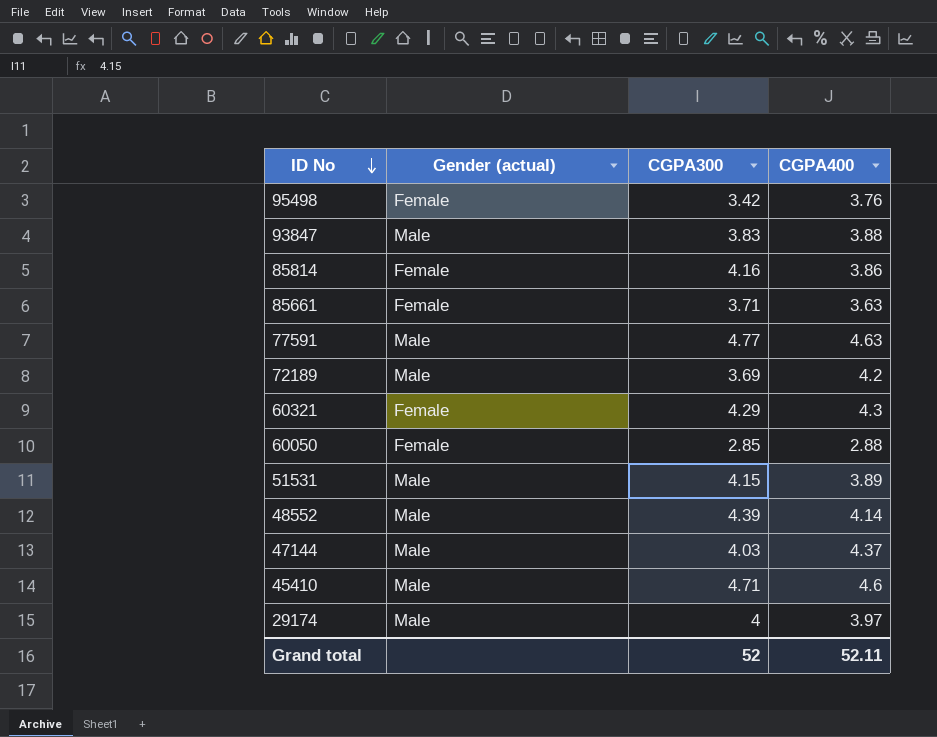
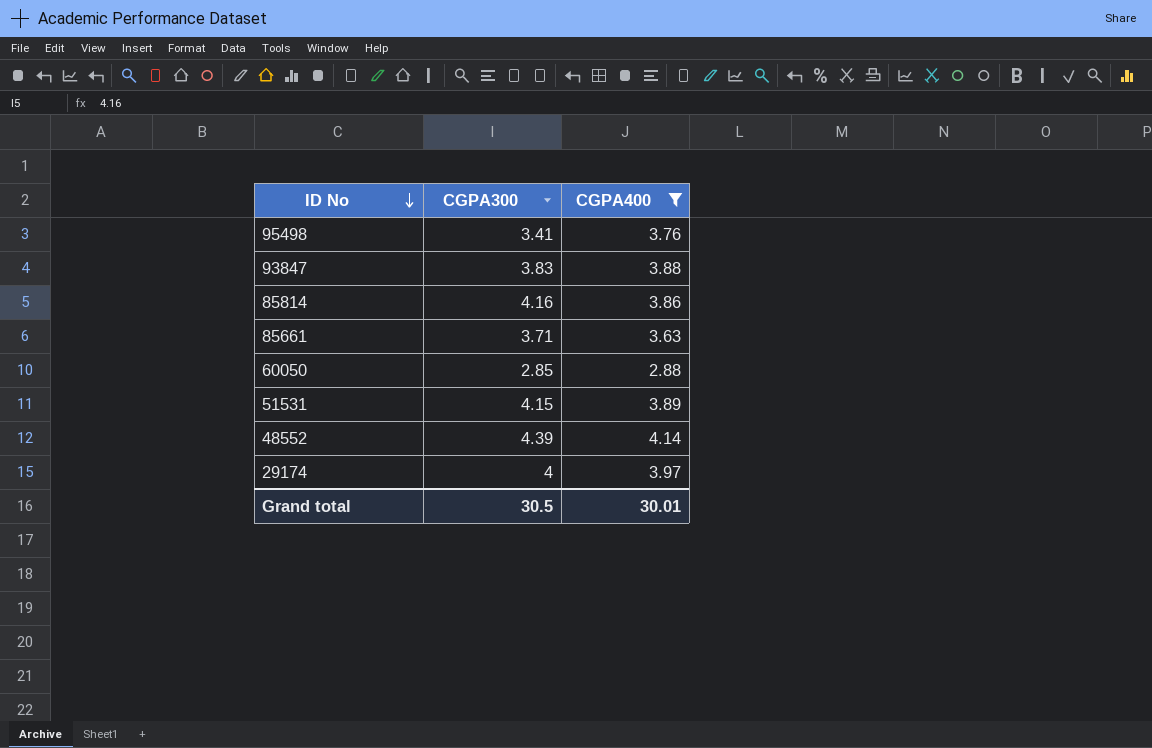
filter: none -> CGPA400 <= 4.14
column Gender (actual) | position: 2 -> none
95498 | CGPA300: 3.42 -> 3.41
Grand total | CGPA300: 52 -> 30.5
Grand total | CGPA400: 52.11 -> 30.01

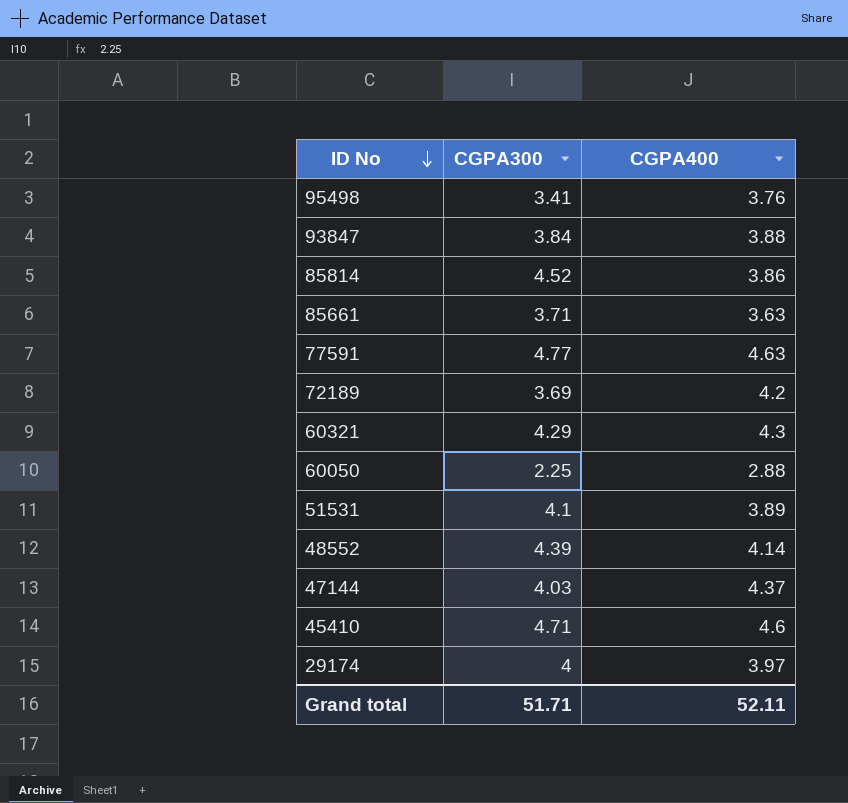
filter: CGPA400 <= 4.14 -> none
93847 | CGPA300: 3.83 -> 3.84
85814 | CGPA300: 4.16 -> 4.52
60050 | CGPA300: 2.85 -> 2.25
51531 | CGPA300: 4.15 -> 4.1
Grand total | CGPA300: 30.5 -> 51.71
Grand total | CGPA400: 30.01 -> 52.11

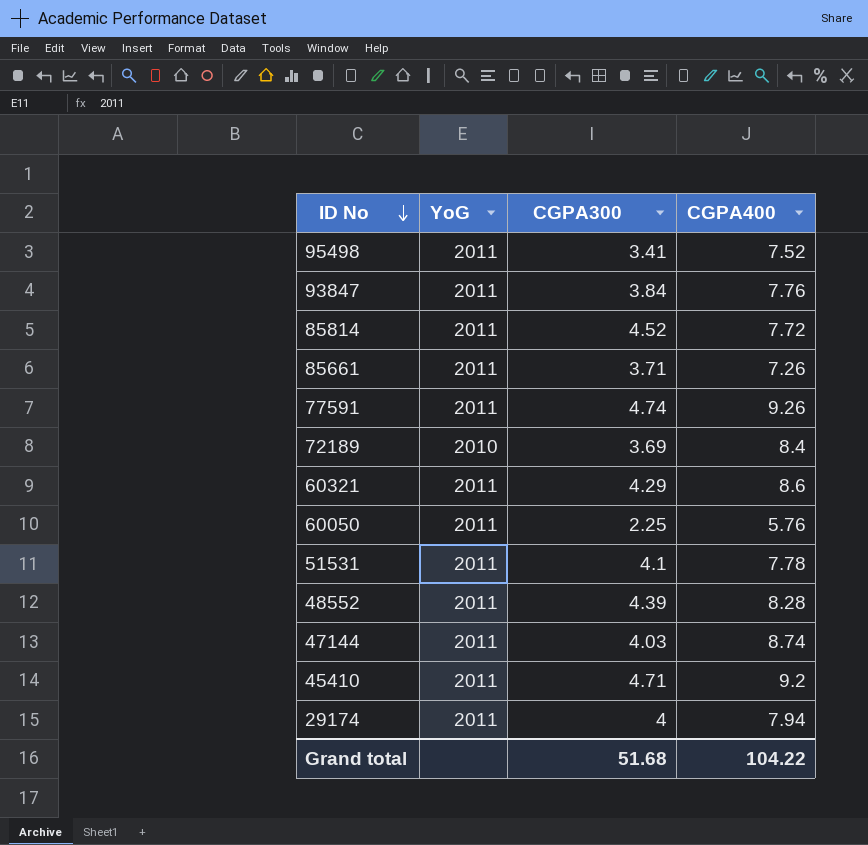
column YoG | position: none -> 2
95498 | CGPA400: 3.76 -> 7.52
93847 | CGPA400: 3.88 -> 7.76
85814 | CGPA400: 3.86 -> 7.72
85661 | CGPA400: 3.63 -> 7.26
77591 | CGPA300: 4.77 -> 4.74
77591 | CGPA400: 4.63 -> 9.26
72189 | CGPA400: 4.2 -> 8.4
60321 | CGPA400: 4.3 -> 8.6
60050 | CGPA400: 2.88 -> 5.76
51531 | CGPA400: 3.89 -> 7.78
48552 | CGPA400: 4.14 -> 8.28
47144 | CGPA400: 4.37 -> 8.74
45410 | CGPA400: 4.6 -> 9.2
29174 | CGPA400: 3.97 -> 7.94
Grand total | CGPA300: 51.71 -> 51.68
Grand total | CGPA400: 52.11 -> 104.22

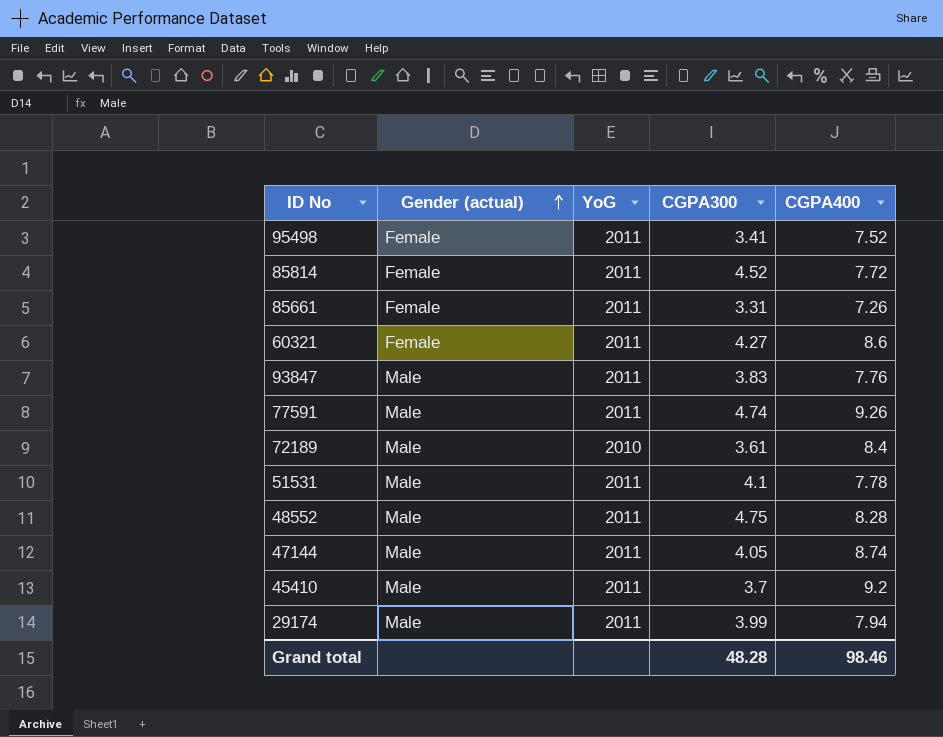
row order: ID No descending -> Gender (actual) ascending
column Gender (actual) | position: none -> 2
row 60050: 2011 | 2.25 | 5.76 -> none
85661 | CGPA300: 3.71 -> 3.31
60321 | CGPA300: 4.29 -> 4.27
93847 | CGPA300: 3.84 -> 3.83
72189 | CGPA300: 3.69 -> 3.61
48552 | CGPA300: 4.39 -> 4.75
47144 | CGPA300: 4.03 -> 4.05
45410 | CGPA300: 4.71 -> 3.7
29174 | CGPA300: 4 -> 3.99
Grand total | CGPA300: 51.68 -> 48.28
Grand total | CGPA400: 104.22 -> 98.46

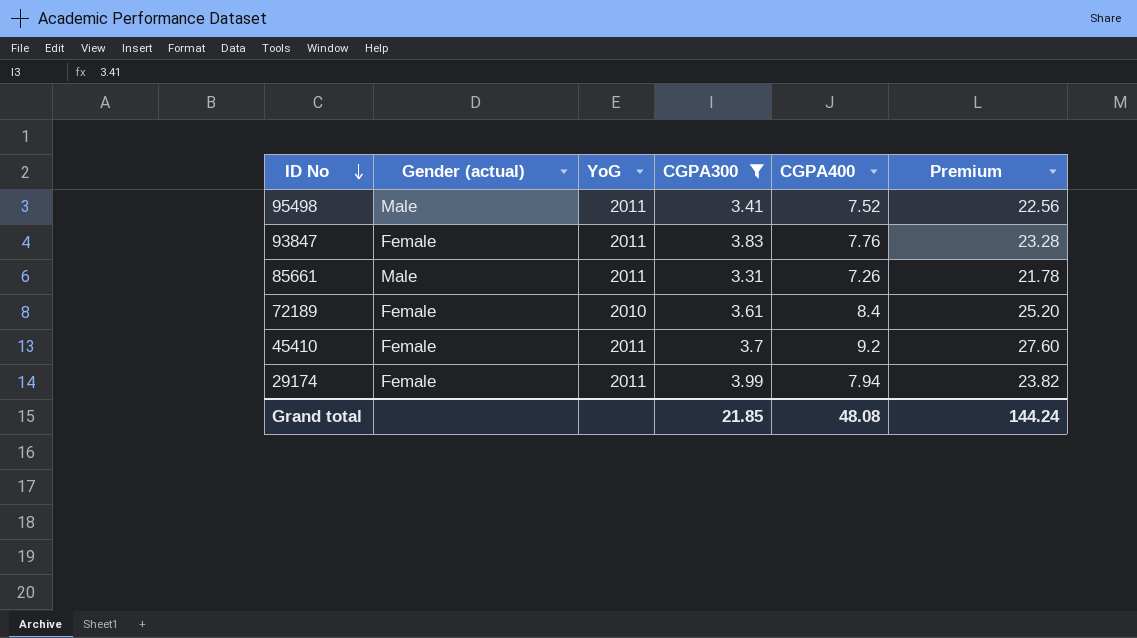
filter: none -> CGPA300 <= 3.99
row order: Gender (actual) ascending -> ID No descending
column Premium | formula: none -> [CGPA400] * 3
95498 | Gender (actual): Female -> Male
93847 | Gender (actual): Male -> Female
85661 | Gender (actual): Female -> Male
72189 | Gender (actual): Male -> Female
45410 | Gender (actual): Male -> Female
29174 | Gender (actual): Male -> Female
Grand total | CGPA300: 48.28 -> 21.85
Grand total | CGPA400: 98.46 -> 48.08

